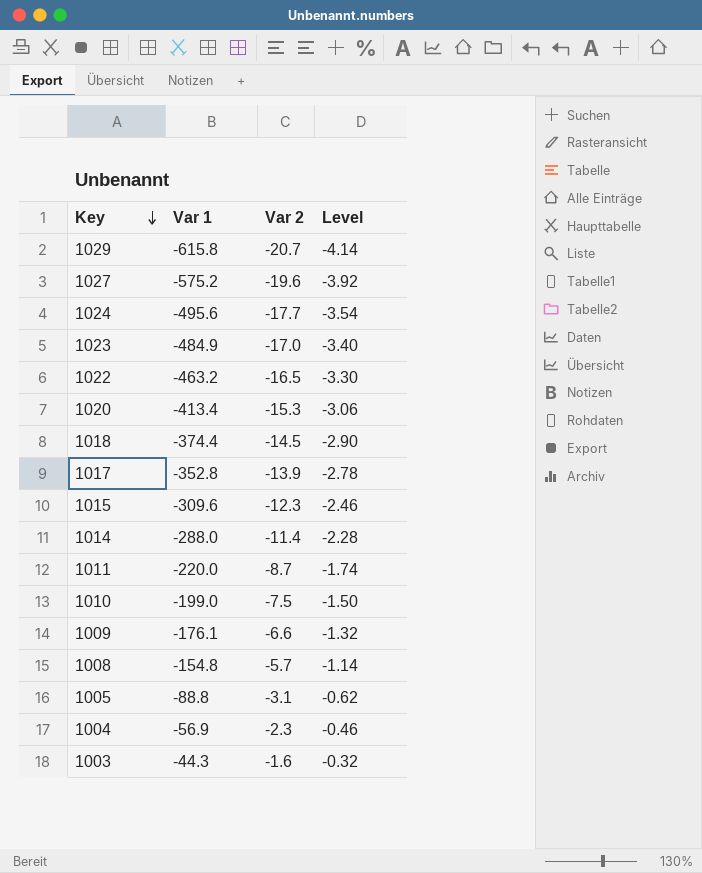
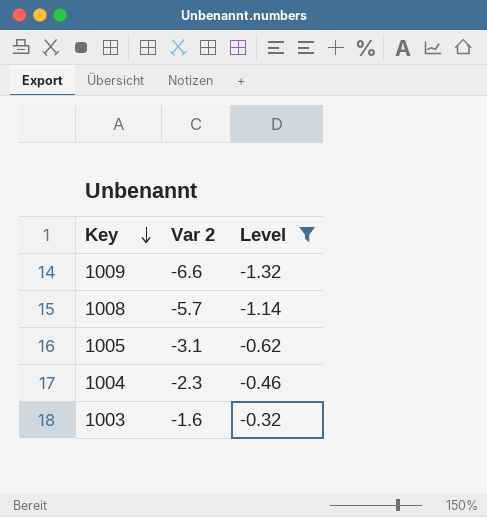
filter: none -> Level >= -1.32
column Var 1 | position: 2 -> none

